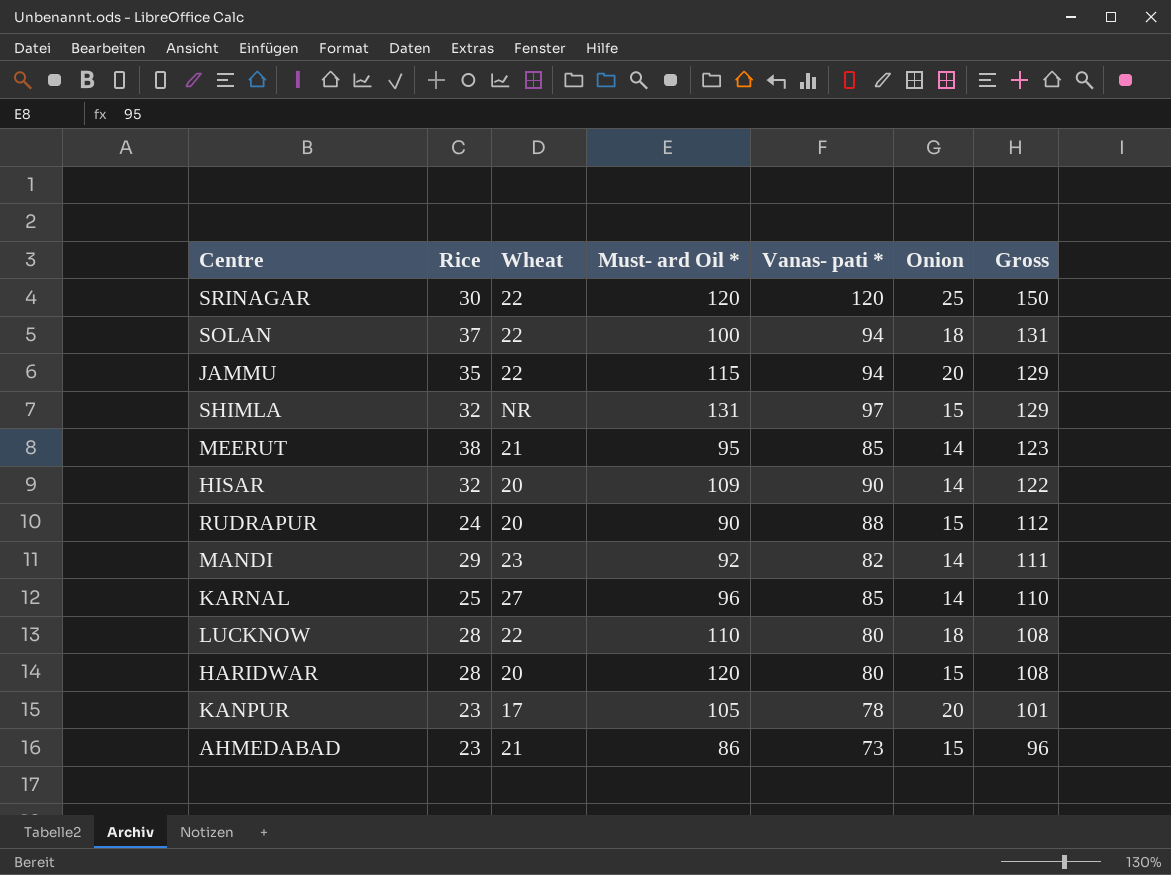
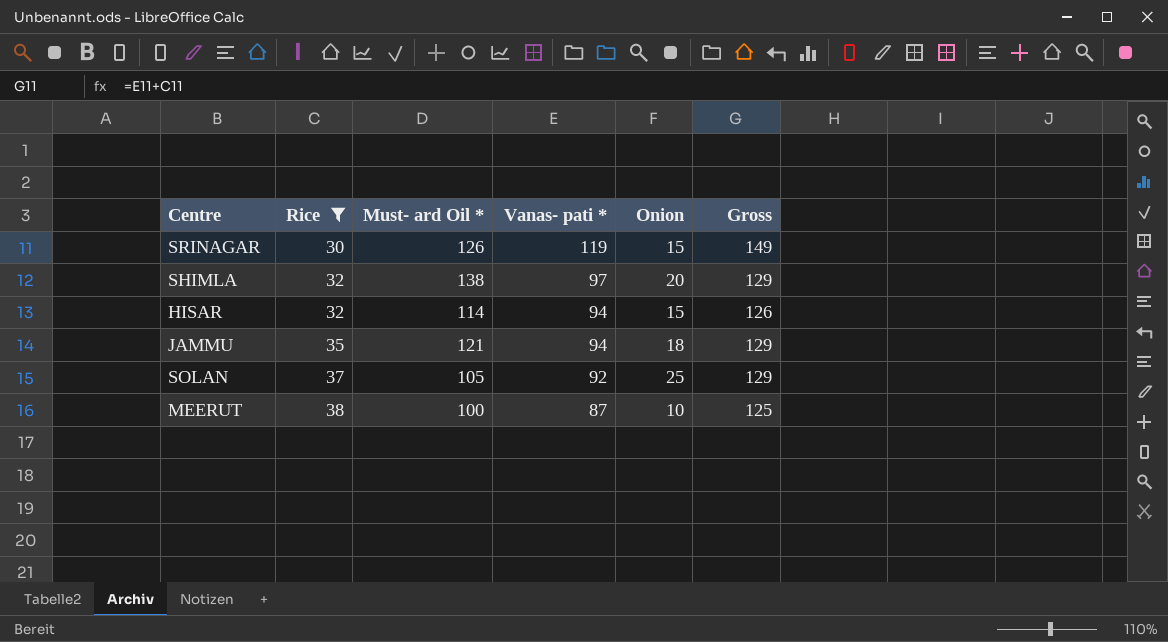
filter: none -> Rice >= 30
row order: Gross descending -> Rice ascending
column Wheat | position: 3 -> none
SRINAGAR | Must- ard Oil *: 120 -> 126
SRINAGAR | Vanas- pati *: 120 -> 119
SRINAGAR | Onion: 25 -> 15
SRINAGAR | Gross: 150 -> 149
SHIMLA | Must- ard Oil *: 131 -> 138
SHIMLA | Onion: 15 -> 20
HISAR | Must- ard Oil *: 109 -> 114
HISAR | Vanas- pati *: 90 -> 94
HISAR | Onion: 14 -> 15
HISAR | Gross: 122 -> 126
JAMMU | Must- ard Oil *: 115 -> 121
JAMMU | Onion: 20 -> 18
SOLAN | Must- ard Oil *: 100 -> 105
SOLAN | Vanas- pati *: 94 -> 92
SOLAN | Onion: 18 -> 25
SOLAN | Gross: 131 -> 129
MEERUT | Must- ard Oil *: 95 -> 100
MEERUT | Vanas- pati *: 85 -> 87
MEERUT | Onion: 14 -> 10
MEERUT | Gross: 123 -> 125

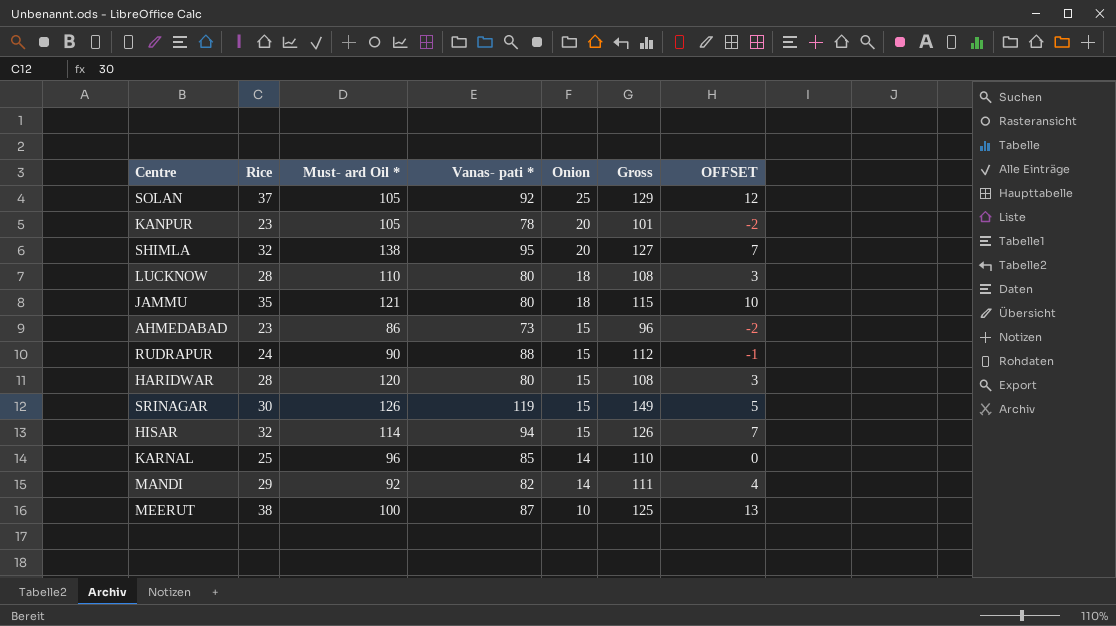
filter: Rice >= 30 -> none
row order: Rice ascending -> Onion descending
column OFFSET | formula: none -> [Rice] - 25
SHIMLA | Vanas- pati *: 97 -> 95
SHIMLA | Gross: 129 -> 127
JAMMU | Vanas- pati *: 94 -> 80
JAMMU | Gross: 129 -> 115

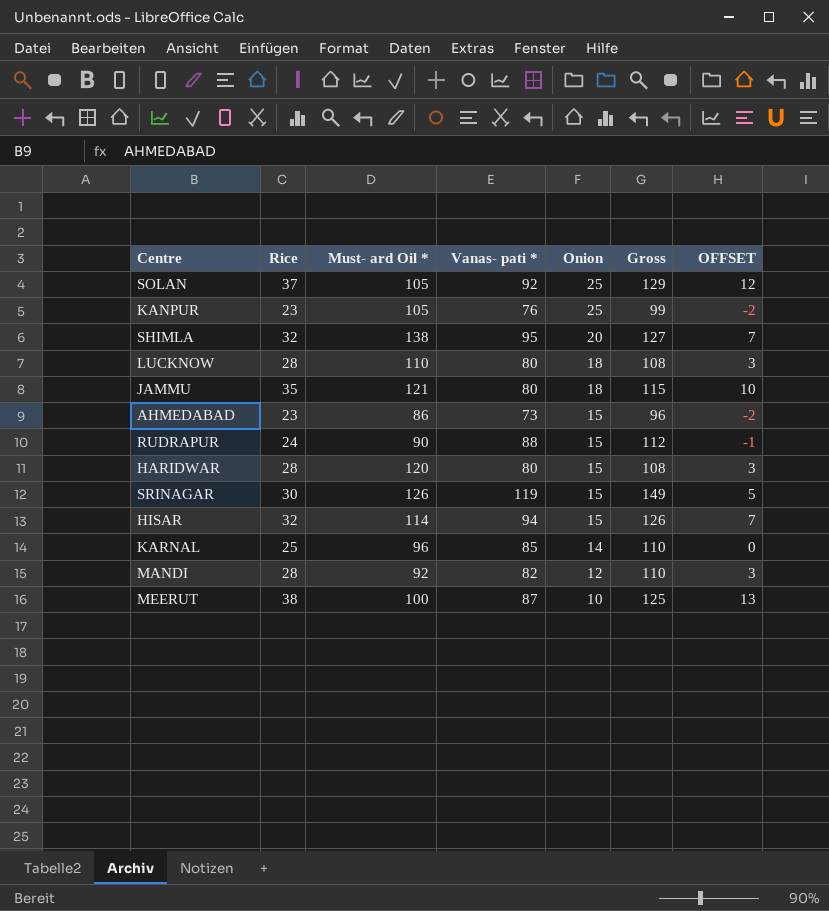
KANPUR | Vanas- pati *: 78 -> 76
KANPUR | Onion: 20 -> 25
KANPUR | Gross: 101 -> 99
MANDI | Rice: 29 -> 28
MANDI | Onion: 14 -> 12
MANDI | Gross: 111 -> 110
MANDI | OFFSET: 4 -> 3

